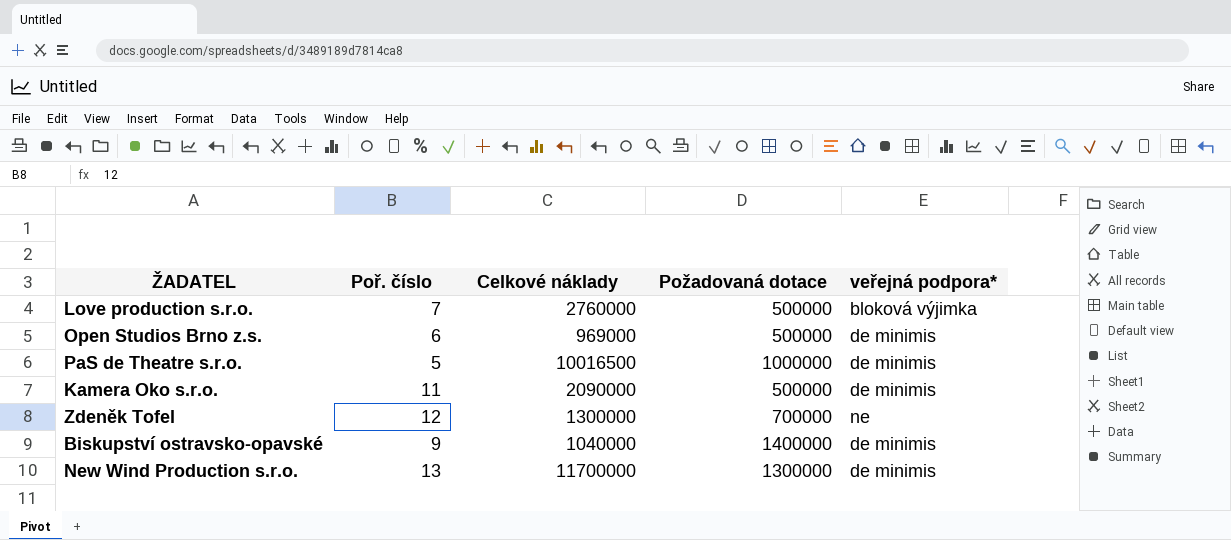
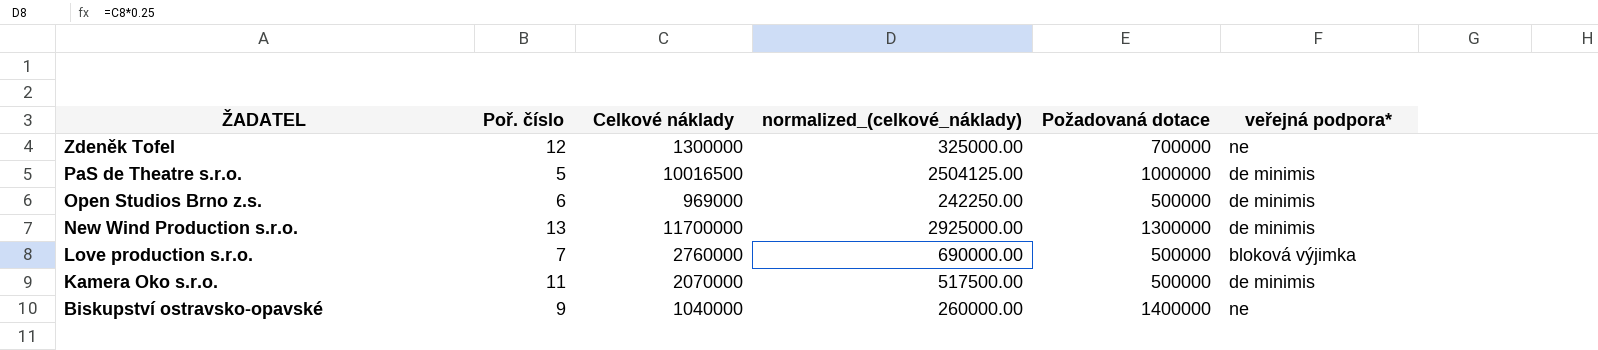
row order: none -> ŽADATEL descending
column normalized_(celkové_náklady) | formula: none -> [Celkové náklady] * 0.25
Kamera Oko s.r.o. | Celkové náklady: 2090000 -> 2070000
Biskupství ostravsko-opavské | veřejná podpora*: de minimis -> ne

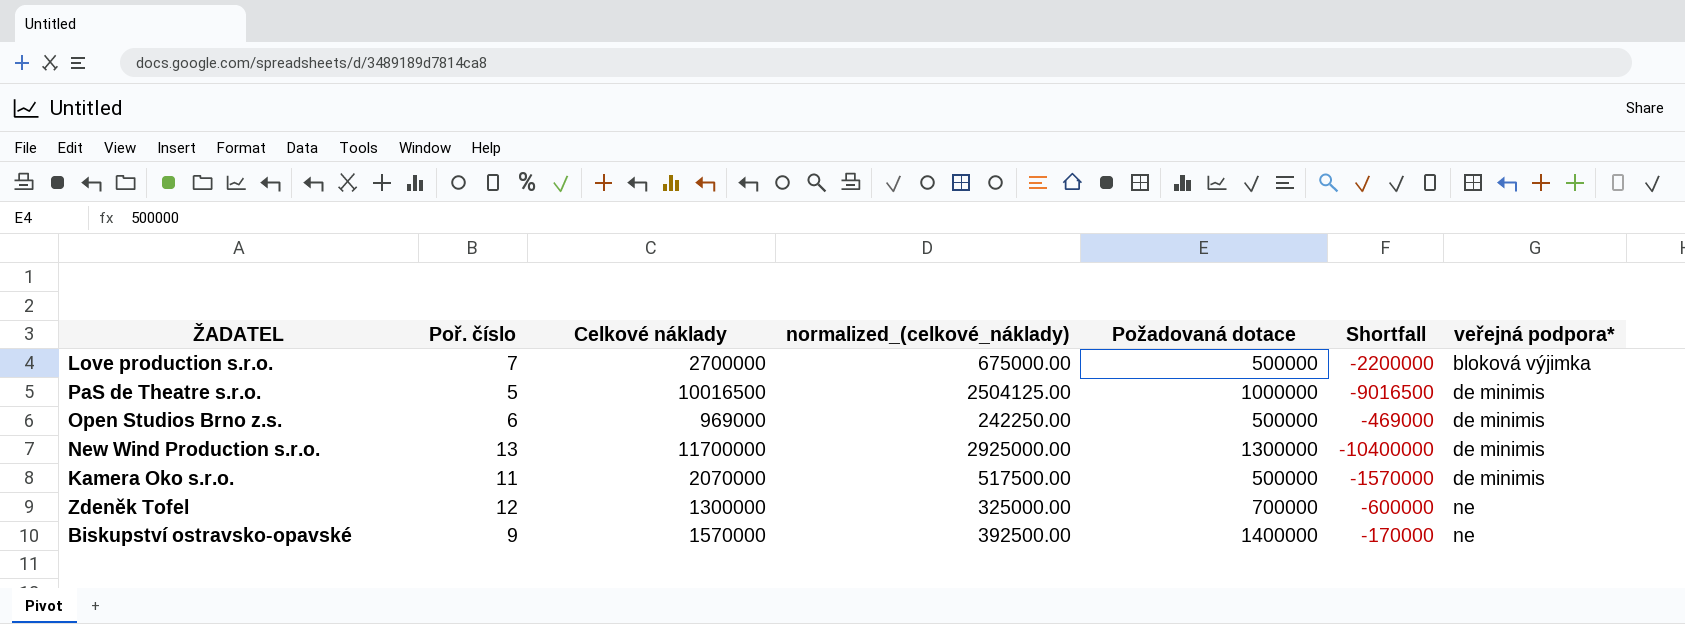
row order: ŽADATEL descending -> veřejná podpora* ascending
column Shortfall | formula: none -> [Požadovaná dotace] - [Celkové náklady]
Love production s.r.o. | Celkové náklady: 2760000 -> 2700000
Love production s.r.o. | normalized_(celkové_náklady): 690000.00 -> 675000.00
Biskupství ostravsko-opavské | Celkové náklady: 1040000 -> 1570000
Biskupství ostravsko-opavské | normalized_(celkové_náklady): 260000.00 -> 392500.00

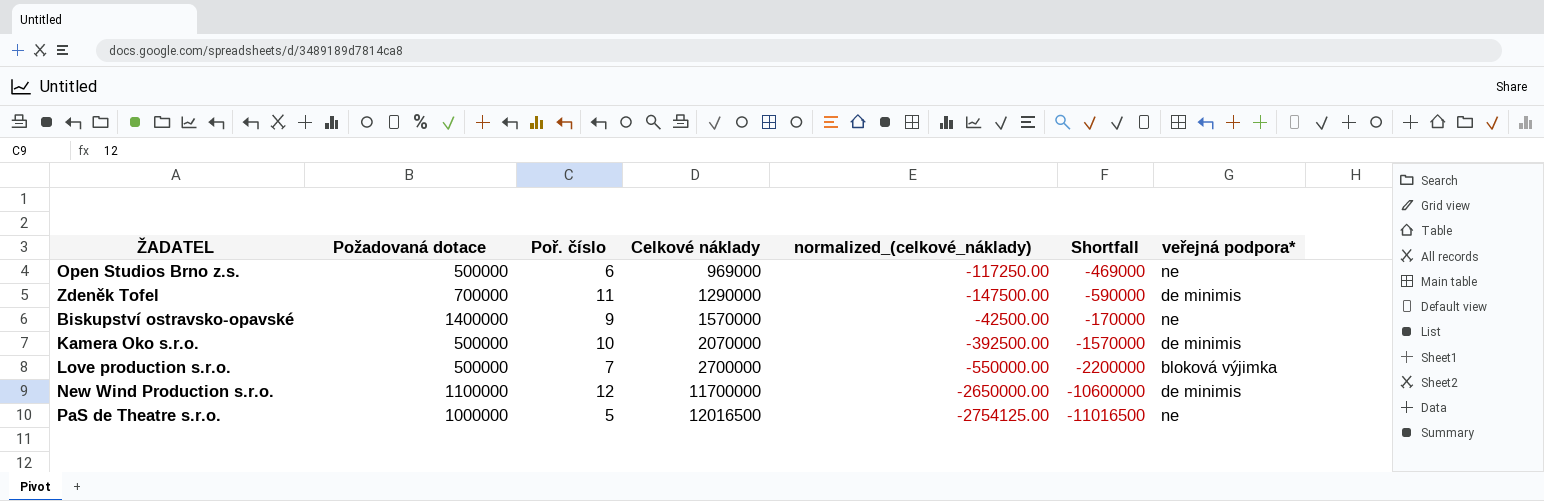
row order: veřejná podpora* ascending -> Celkové náklady ascending
column Požadovaná dotace | position: 5 -> 2
column normalized_(celkové_náklady) | formula: [Celkové náklady] * 0.25 -> [Shortfall] * 0.25
Open Studios Brno z.s. | veřejná podpora*: de minimis -> ne
Zdeněk Tofel | Poř. číslo: 12 -> 11
Zdeněk Tofel | Celkové náklady: 1300000 -> 1290000
Zdeněk Tofel | Shortfall: -600000 -> -590000
Zdeněk Tofel | veřejná podpora*: ne -> de minimis
Kamera Oko s.r.o. | Poř. číslo: 11 -> 10
New Wind Production s.r.o. | Požadovaná dotace: 1300000 -> 1100000
New Wind Production s.r.o. | Poř. číslo: 13 -> 12
New Wind Production s.r.o. | Shortfall: -10400000 -> -10600000
PaS de Theatre s.r.o. | Celkové náklady: 10016500 -> 12016500
PaS de Theatre s.r.o. | Shortfall: -9016500 -> -11016500
PaS de Theatre s.r.o. | veřejná podpora*: de minimis -> ne

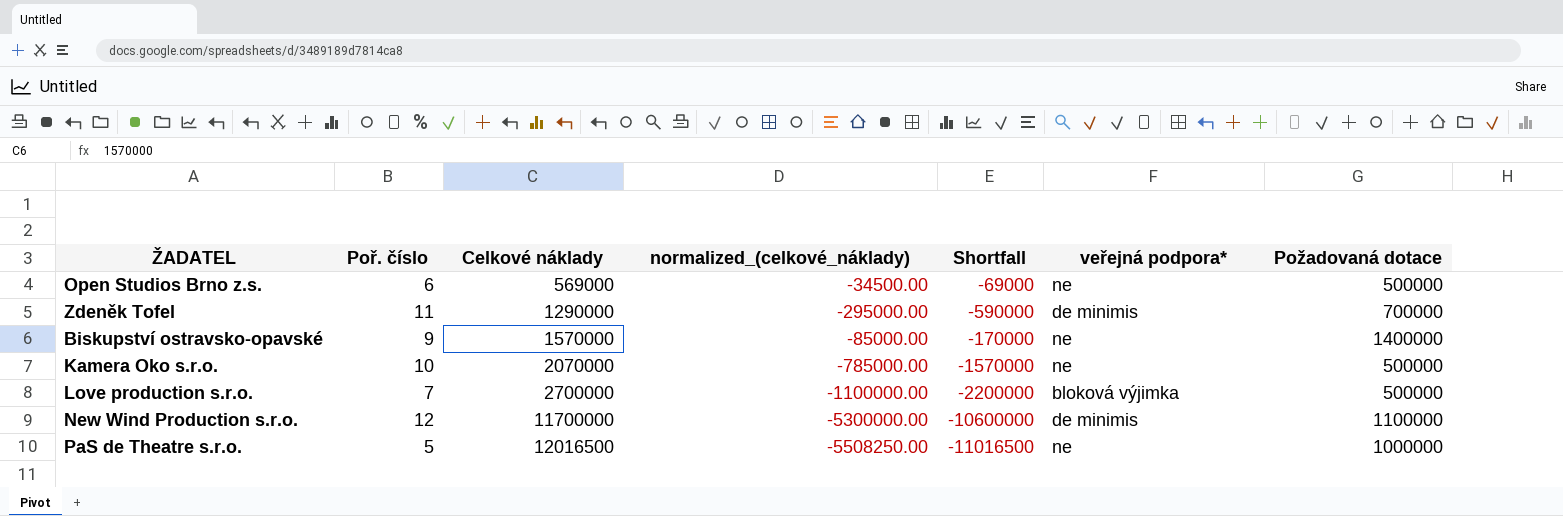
column normalized_(celkové_náklady) | formula: [Shortfall] * 0.25 -> [Shortfall] * 0.5
column Požadovaná dotace | position: 2 -> 7
Open Studios Brno z.s. | Celkové náklady: 969000 -> 569000
Open Studios Brno z.s. | Shortfall: -469000 -> -69000
Kamera Oko s.r.o. | veřejná podpora*: de minimis -> ne

